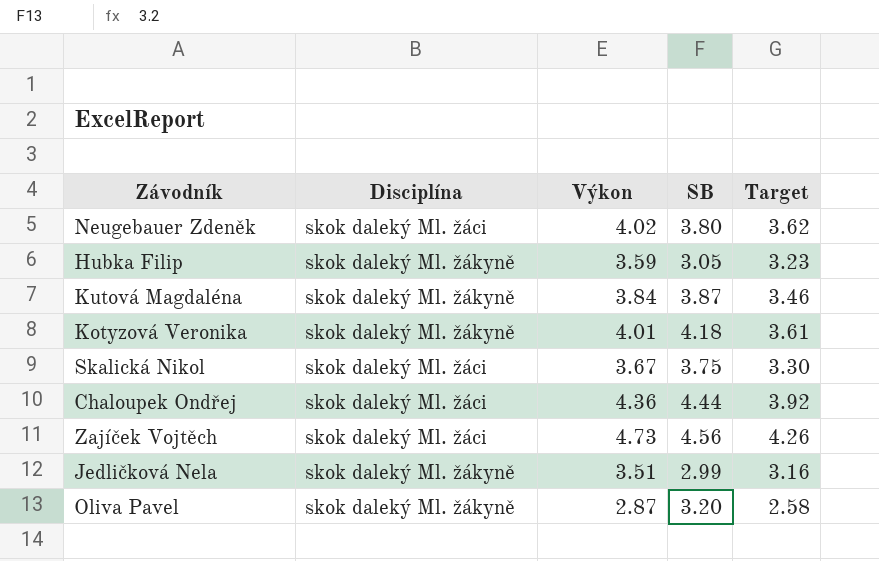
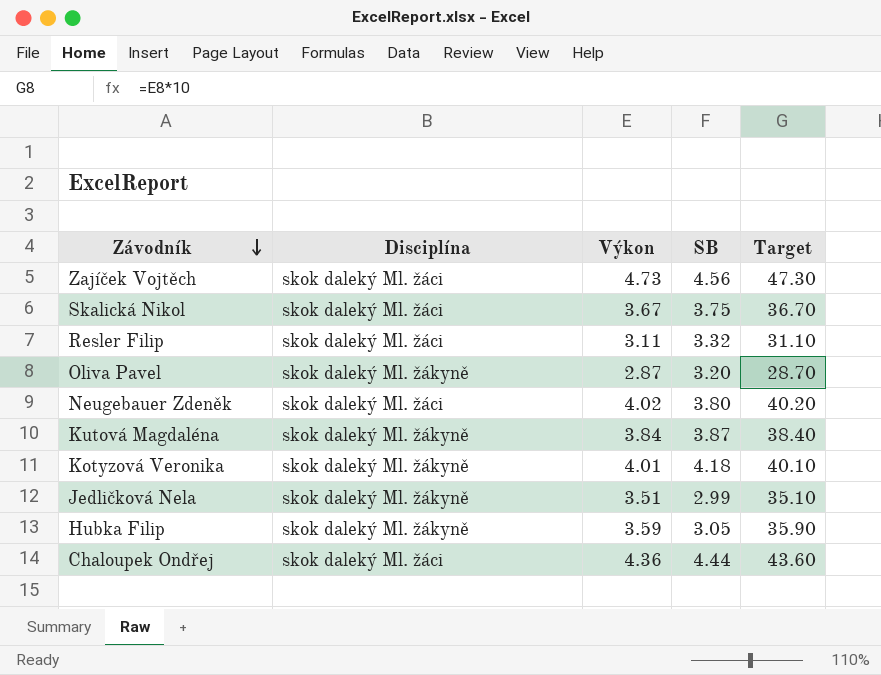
row order: none -> Závodník descending
column Target | formula: [Výkon] * 0.9 -> [Výkon] * 10
row Resler Filip: none -> skok daleký Ml. žáci | 3.11 | 3.32 | 31.10

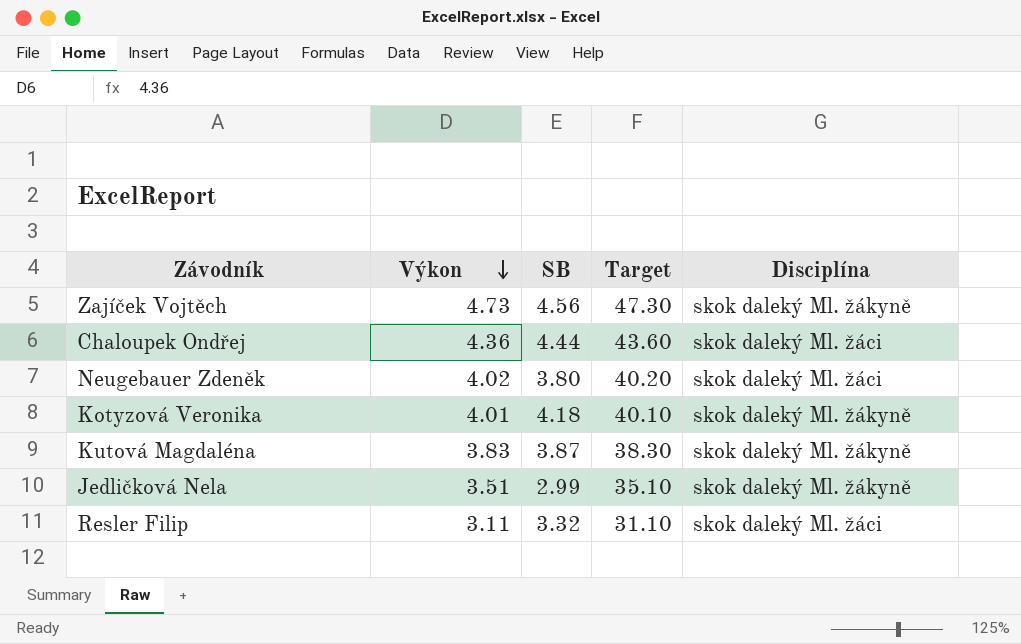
row order: Závodník descending -> Výkon descending
column Disciplína | position: 2 -> 5
row Skalická Nikol: skok daleký Ml. žáci | 3.67 | 3.75 | 36.70 -> none
row Oliva Pavel: skok daleký Ml. žákyně | 2.87 | 3.20 | 28.70 -> none
row Hubka Filip: skok daleký Ml. žákyně | 3.59 | 3.05 | 35.90 -> none
Zajíček Vojtěch | Disciplína: skok daleký Ml. žáci -> skok daleký Ml. žákyně
Kutová Magdaléna | Výkon: 3.84 -> 3.83
Kutová Magdaléna | Target: 38.40 -> 38.30

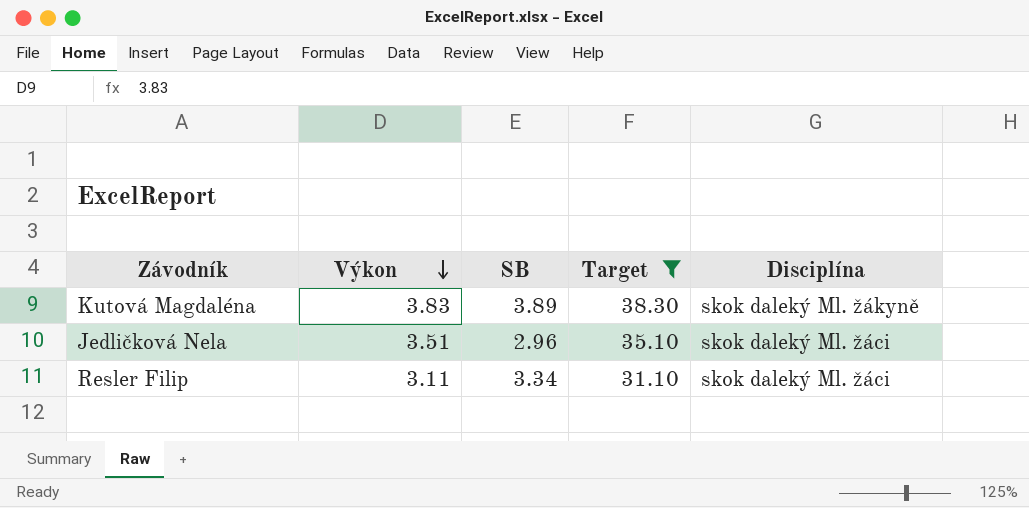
filter: none -> Target <= 38.30
Kutová Magdaléna | SB: 3.87 -> 3.89
Jedličková Nela | SB: 2.99 -> 2.96
Jedličková Nela | Disciplína: skok daleký Ml. žákyně -> skok daleký Ml. žáci
Resler Filip | SB: 3.32 -> 3.34

